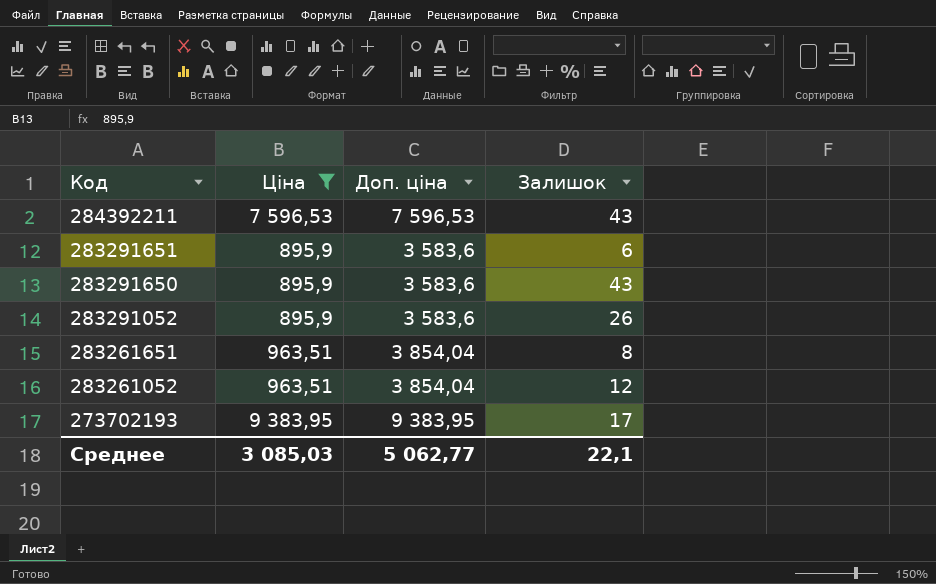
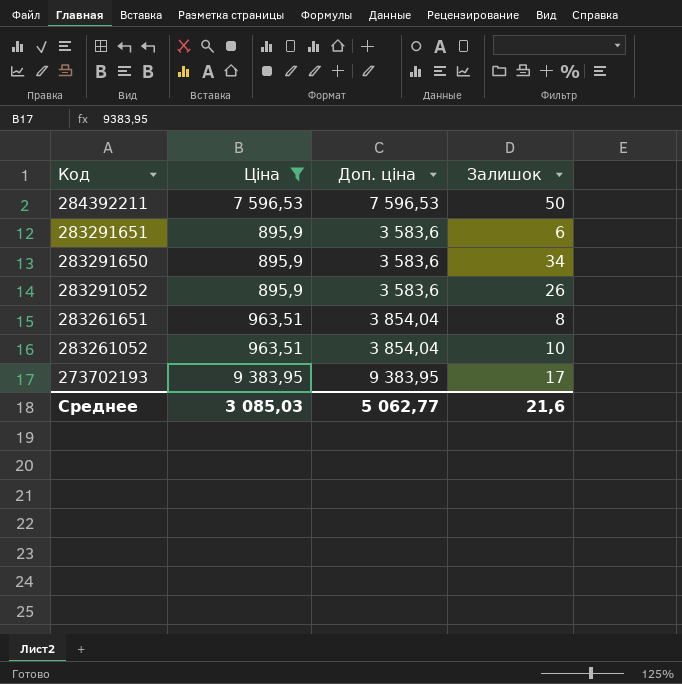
284392211 | Залишок: 43 -> 50
283291650 | Залишок: 43 -> 34
283261052 | Залишок: 12 -> 10
Среднее | Залишок: 22,1 -> 21,6

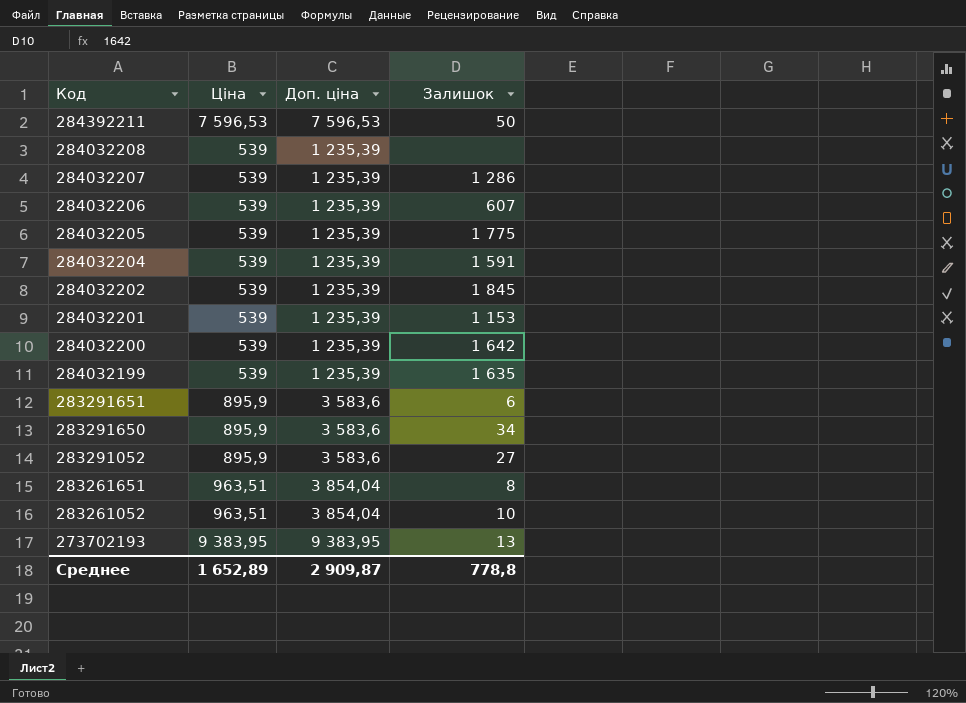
filter: Ціна != 539 -> none
283291052 | Залишок: 26 -> 27
273702193 | Залишок: 17 -> 13
Среднее | Ціна: 3 085,03 -> 1 652,89
Среднее | Доп. ціна: 5 062,77 -> 2 909,87
Среднее | Залишок: 21,6 -> 778,8

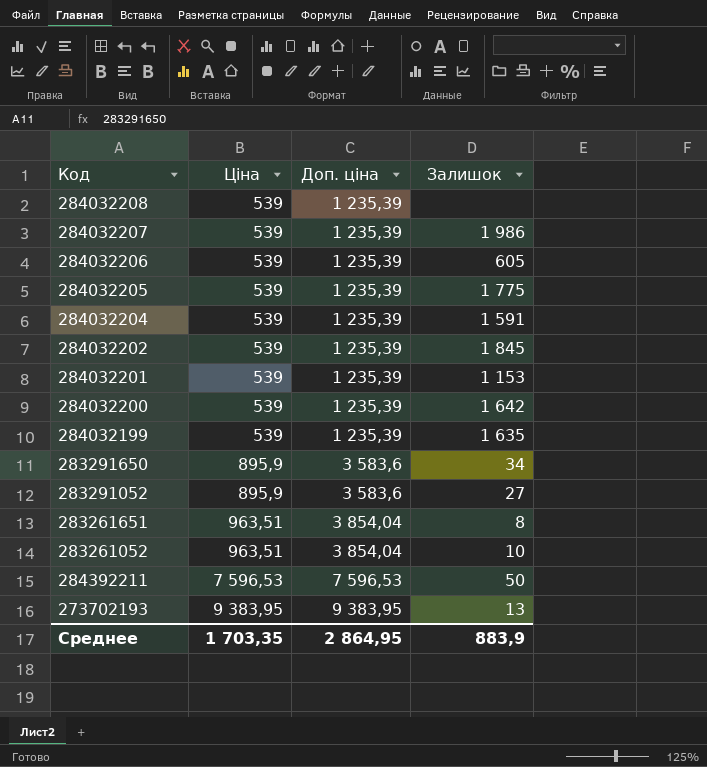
row order: Код descending -> Ціна ascending
row 283291651: 895,9 | 3 583,6 | 6 -> none
284032207 | Залишок: 1 286 -> 1 986
284032206 | Залишок: 607 -> 605
Среднее | Ціна: 1 652,89 -> 1 703,35
Среднее | Доп. ціна: 2 909,87 -> 2 864,95
Среднее | Залишок: 778,8 -> 883,9

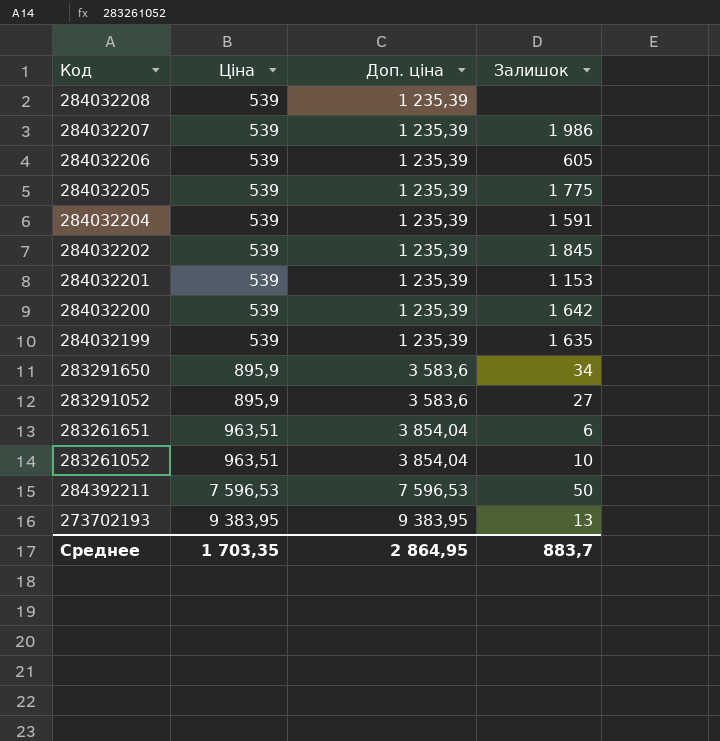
283261651 | Залишок: 8 -> 6
Среднее | Залишок: 883,9 -> 883,7

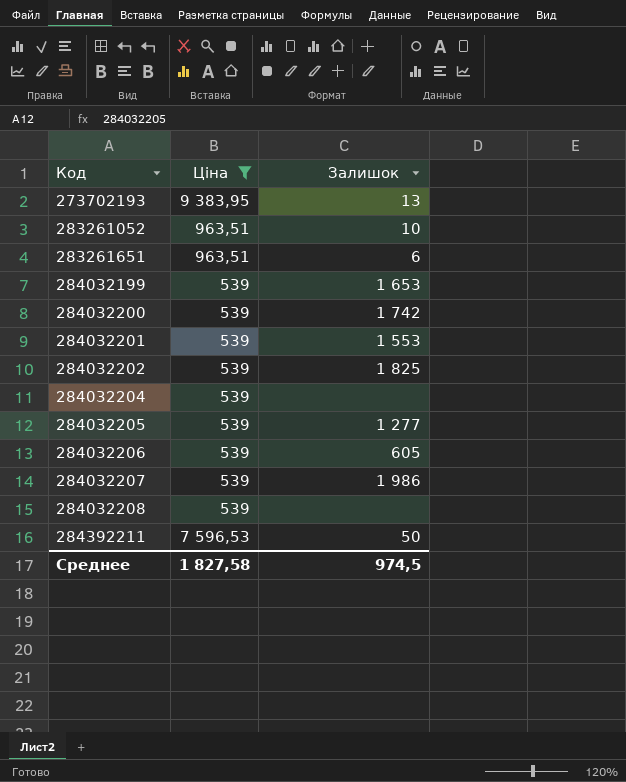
filter: none -> Ціна != 895,9
row order: Ціна ascending -> Код ascending
column Доп. ціна | position: 3 -> none
284032199 | Залишок: 1 635 -> 1 653
284032200 | Залишок: 1 642 -> 1 742
284032201 | Залишок: 1 153 -> 1 553
284032202 | Залишок: 1 845 -> 1 825
284032204 | Залишок: 1 591 -> none
284032205 | Залишок: 1 775 -> 1 277
Среднее | Ціна: 1 703,35 -> 1 827,58
Среднее | Залишок: 883,7 -> 974,5

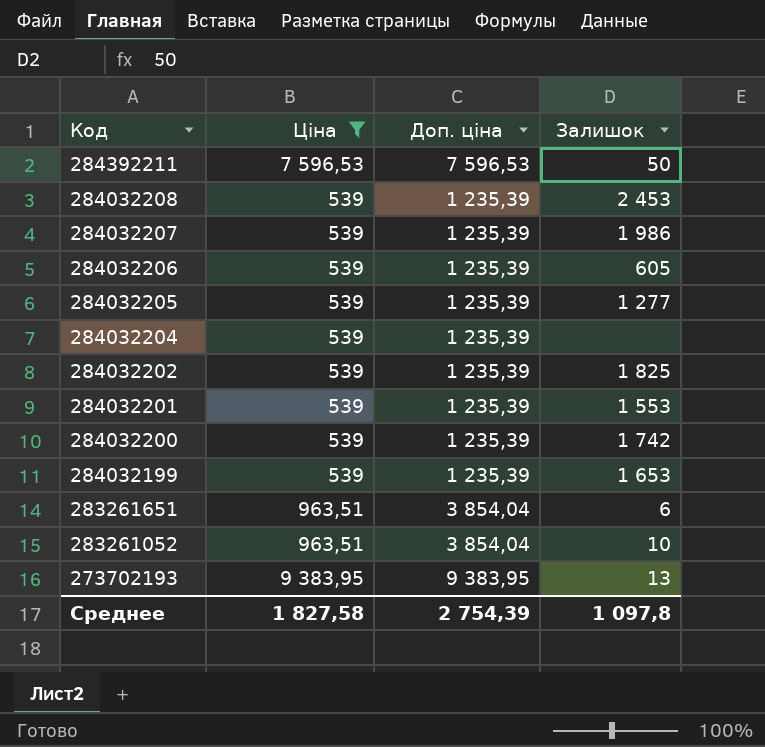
row order: Код ascending -> Код descending
column Доп. ціна | position: none -> 3
284032208 | Залишок: none -> 2 453
Среднее | Залишок: 974,5 -> 1 097,8

